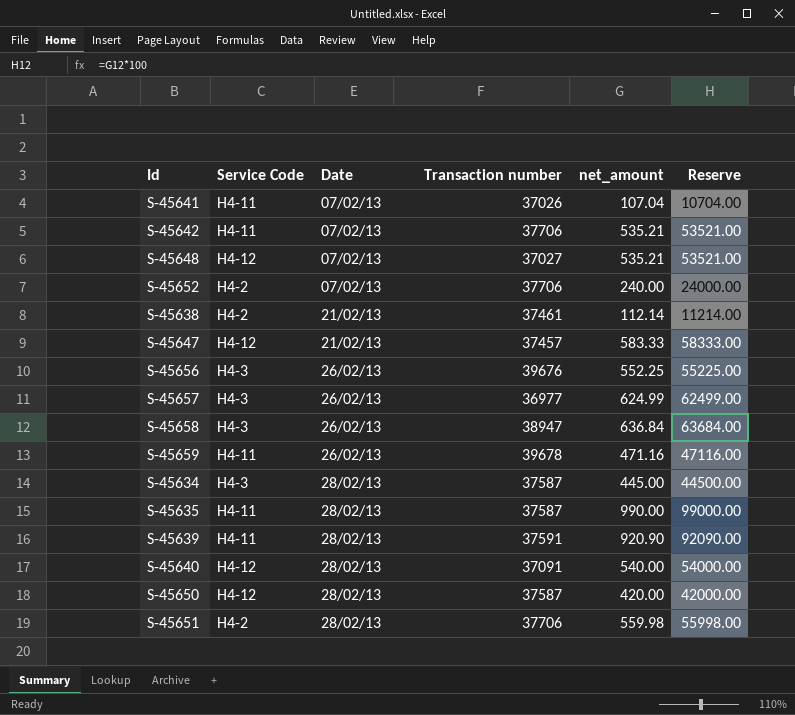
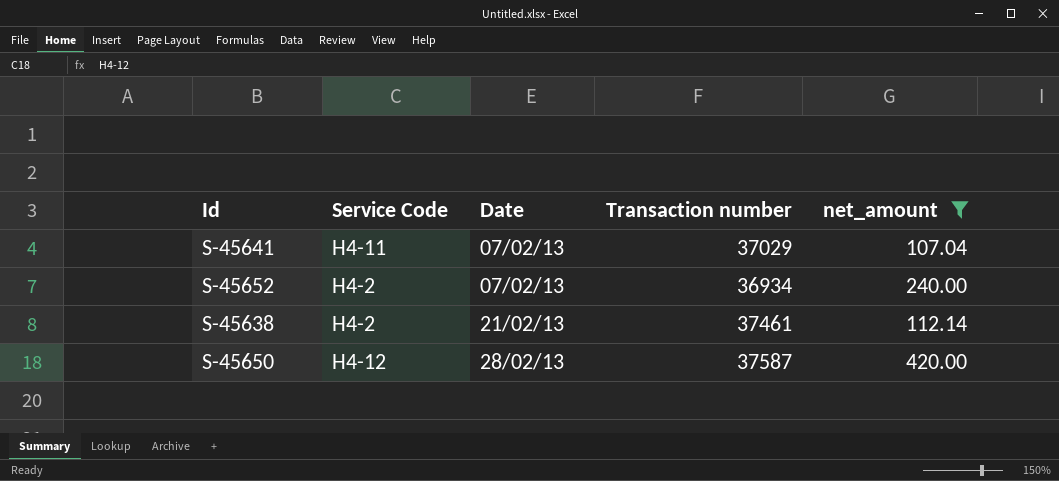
filter: none -> net_amount <= 420.00
column Reserve | formula: [net_amount] * 100 -> none
S-45641 | Transaction number: 37026 -> 37029
S-45652 | Transaction number: 37706 -> 36934

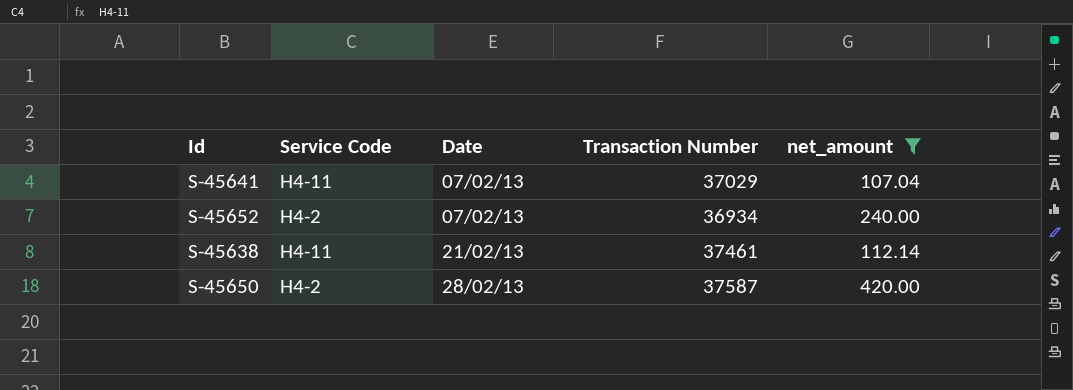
column name: Transaction number -> Transaction Number
S-45638 | Service Code: H4-2 -> H4-11
S-45650 | Service Code: H4-12 -> H4-2

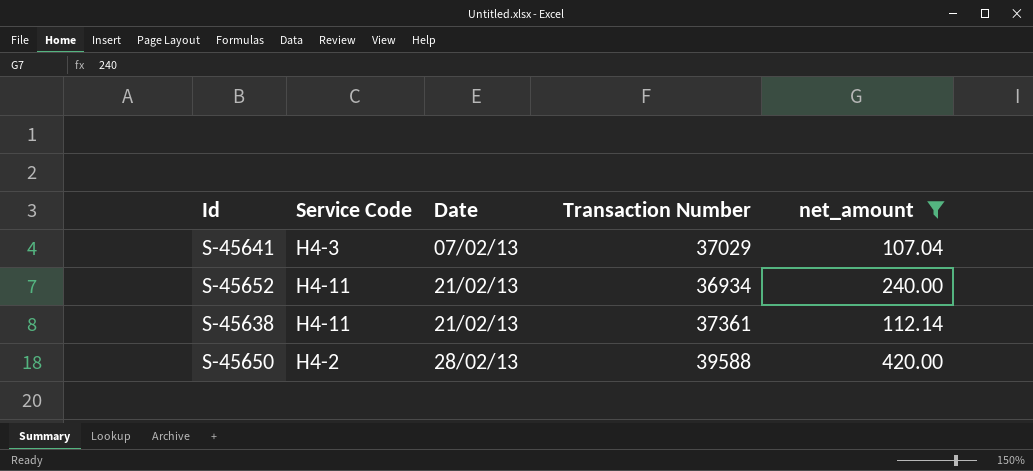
S-45641 | Service Code: H4-11 -> H4-3
S-45652 | Service Code: H4-2 -> H4-11
S-45652 | Date: 07/02/13 -> 21/02/13
S-45638 | Transaction Number: 37461 -> 37361
S-45650 | Transaction Number: 37587 -> 39588

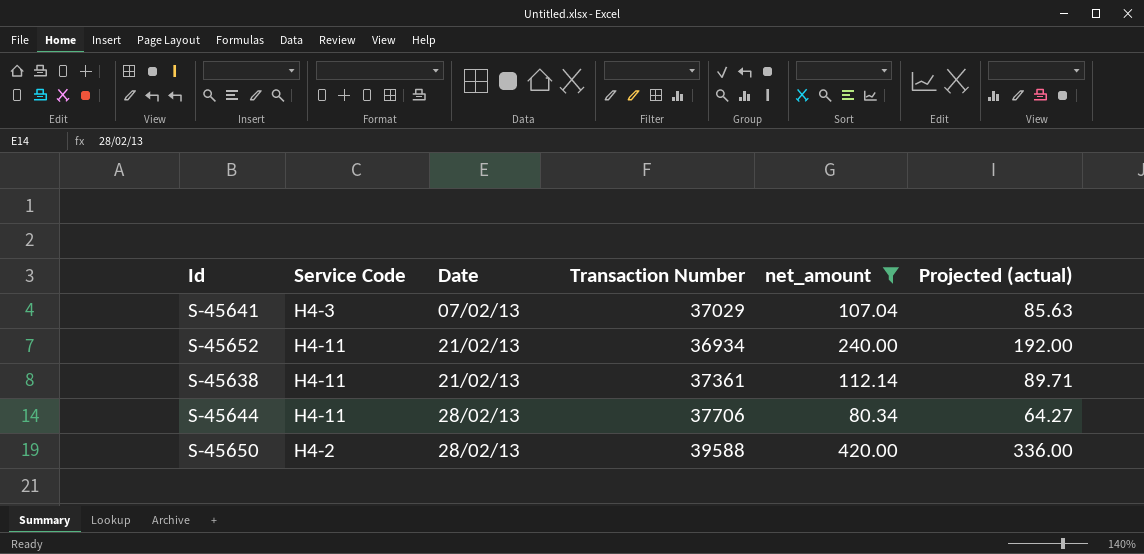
column Projected (actual) | formula: none -> [net_amount] * 0.8
row S-45644: none -> H4-11 | 28/02/13 | 37706 | 80.34 | 64.27

